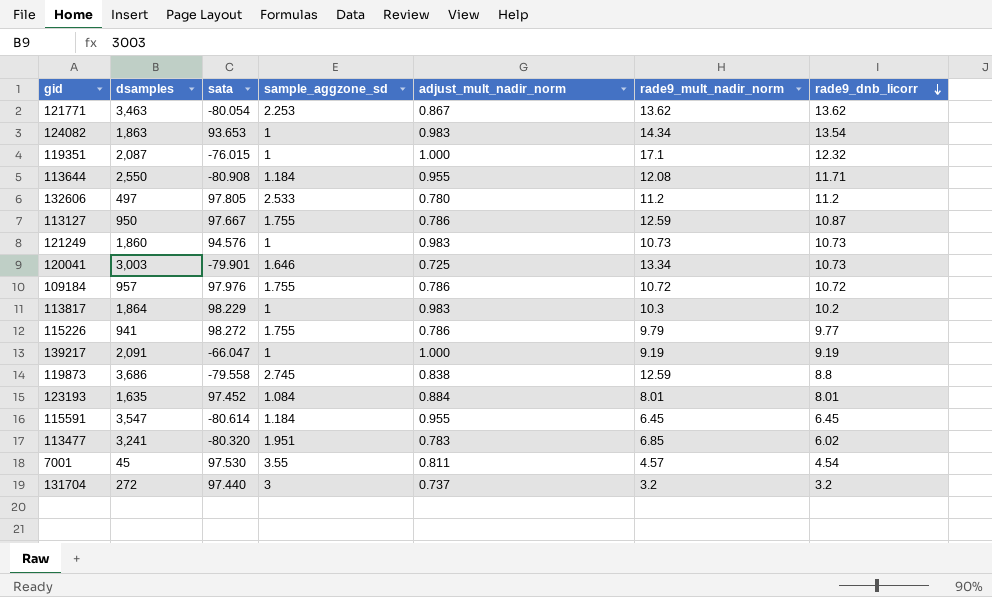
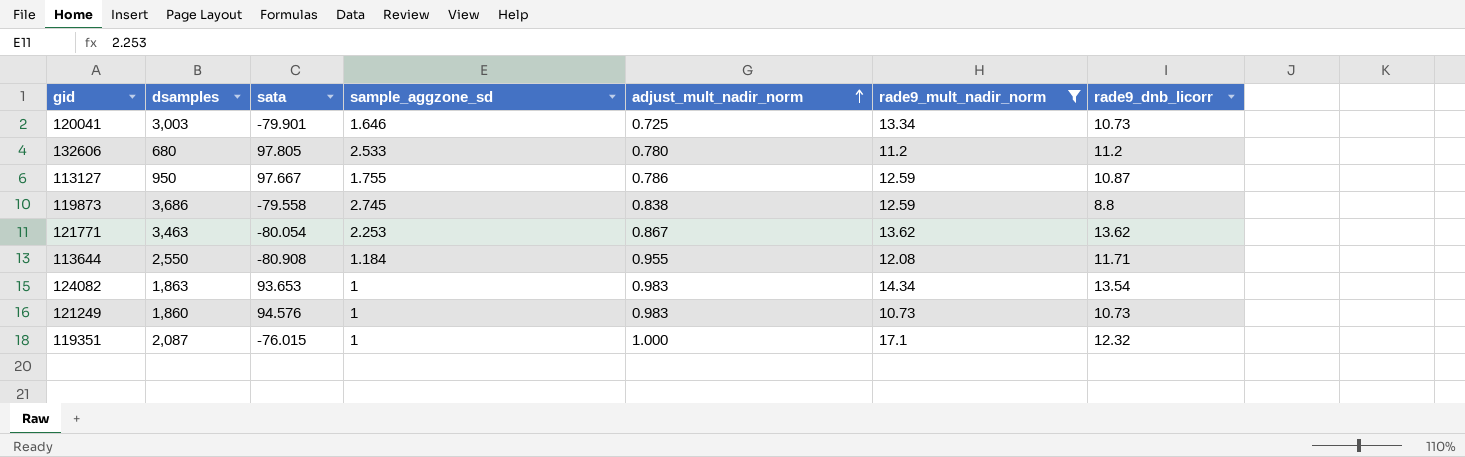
filter: none -> rade9_mult_nadir_norm >= 10.73
row order: rade9_dnb_licorr descending -> adjust_mult_nadir_norm ascending
132606 | dsamples: 497 -> 680

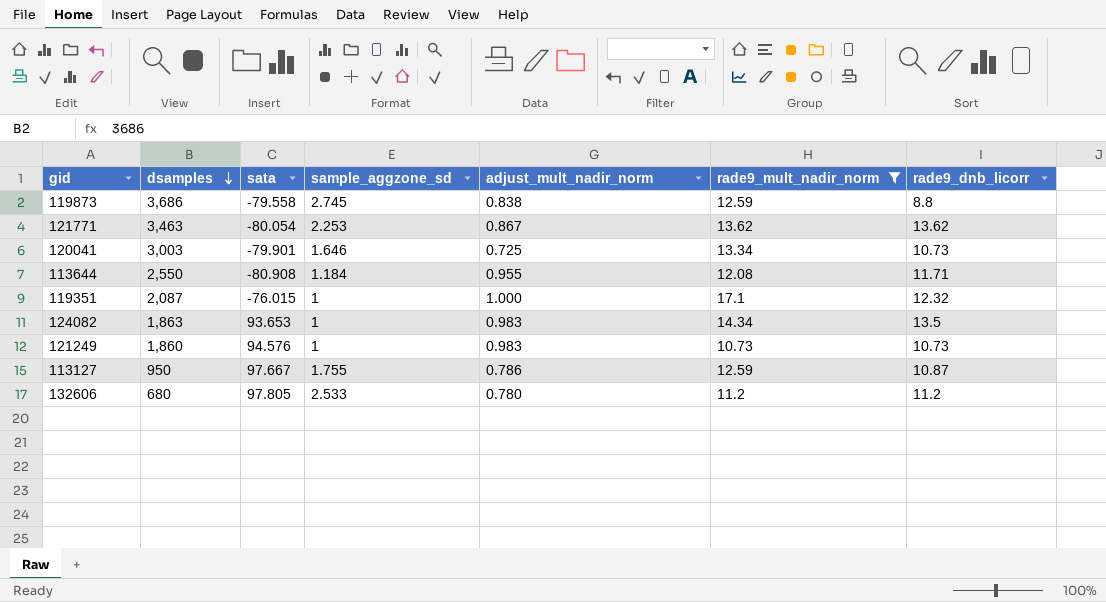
row order: adjust_mult_nadir_norm ascending -> dsamples descending
124082 | rade9_dnb_licorr: 13.54 -> 13.5

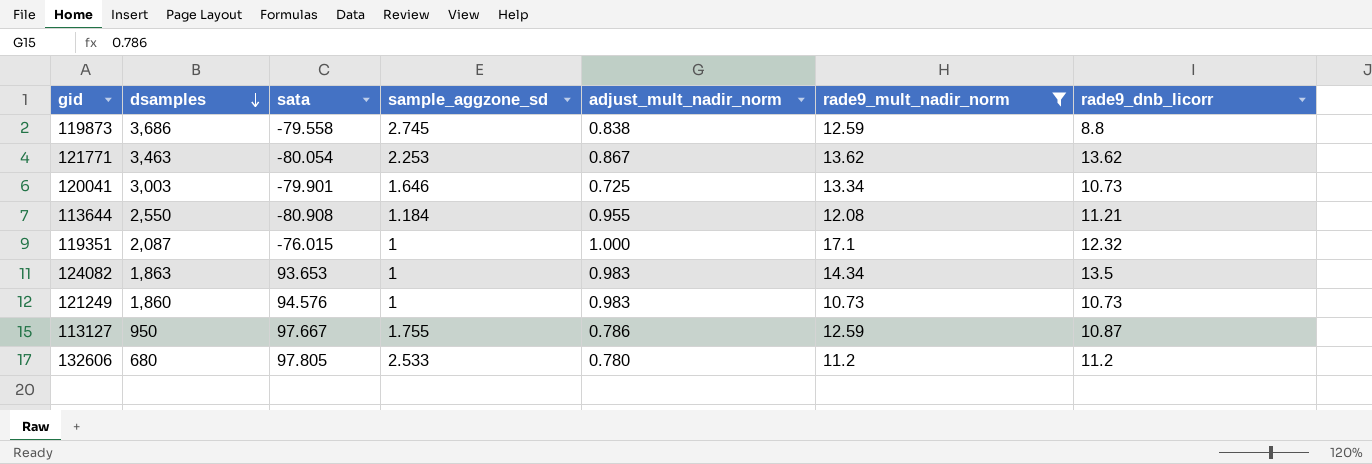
113644 | rade9_dnb_licorr: 11.71 -> 11.21

